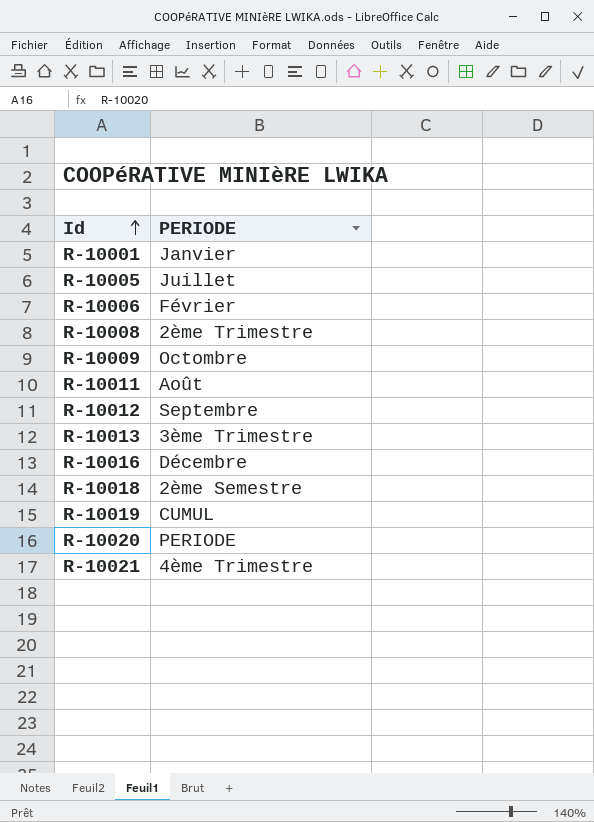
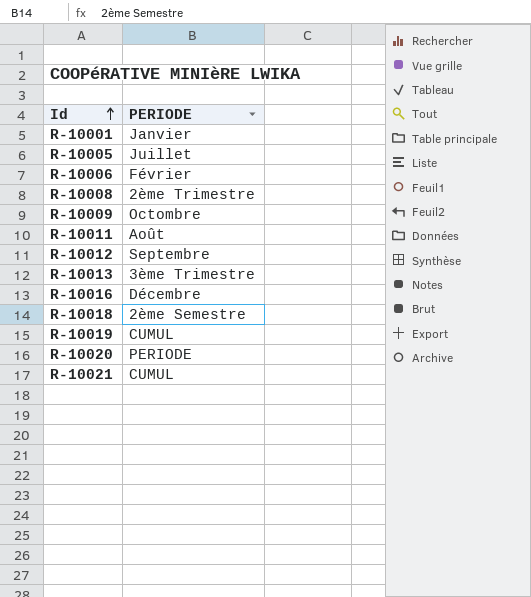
R-10021 | PERIODE: 4ème Trimestre -> CUMUL

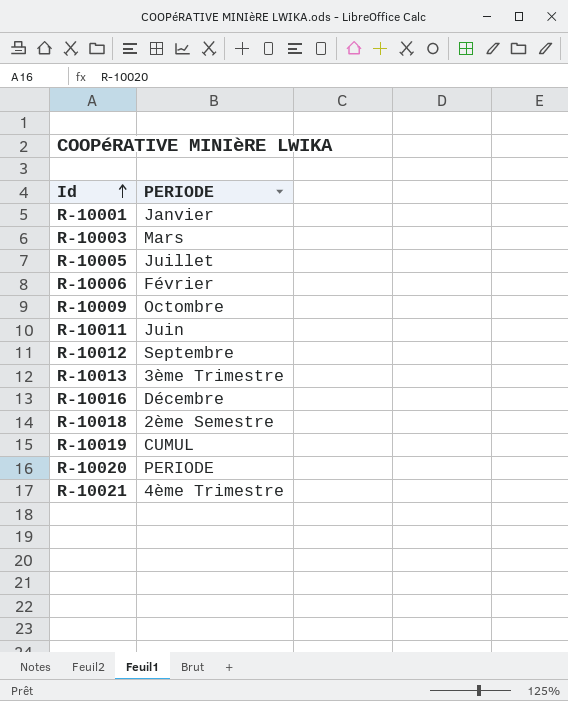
row R-10008: 2ème Trimestre -> none
row R-10003: none -> Mars
R-10011 | PERIODE: Août -> Juin
R-10021 | PERIODE: CUMUL -> 4ème Trimestre

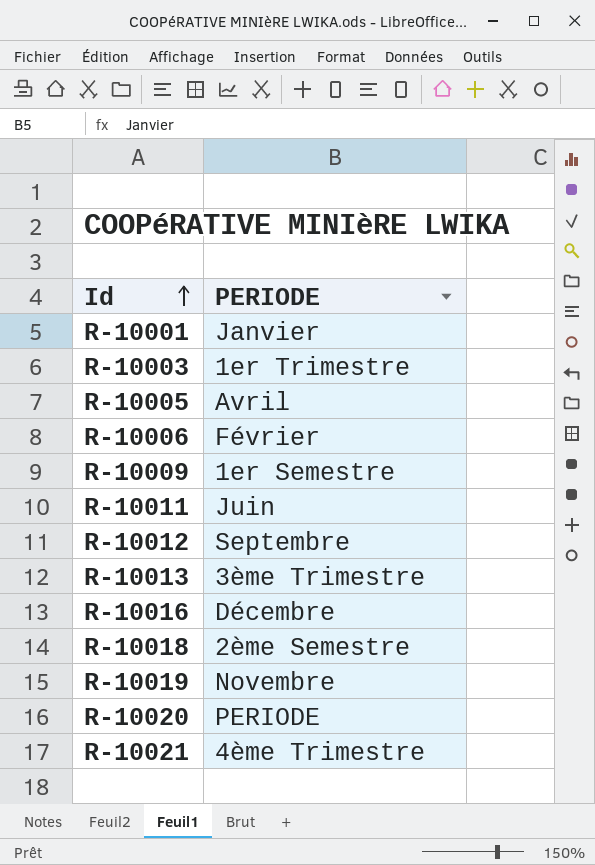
R-10003 | PERIODE: Mars -> 1er Trimestre
R-10005 | PERIODE: Juillet -> Avril
R-10009 | PERIODE: Octombre -> 1er Semestre
R-10019 | PERIODE: CUMUL -> Novembre

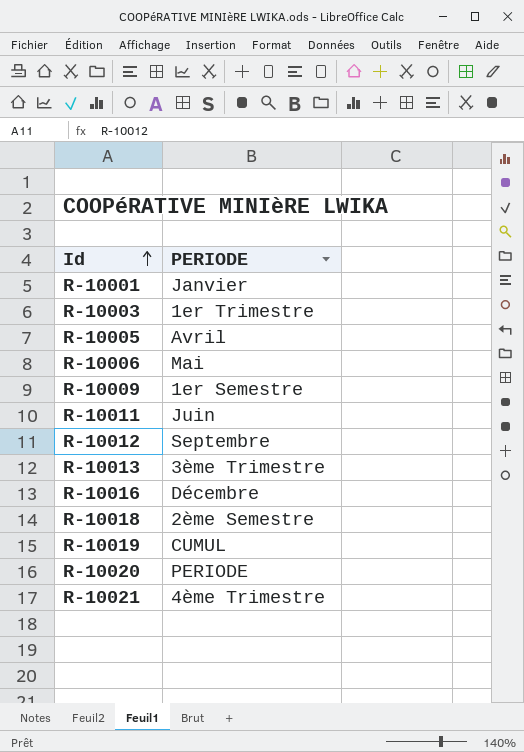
R-10006 | PERIODE: Février -> Mai
R-10019 | PERIODE: Novembre -> CUMUL

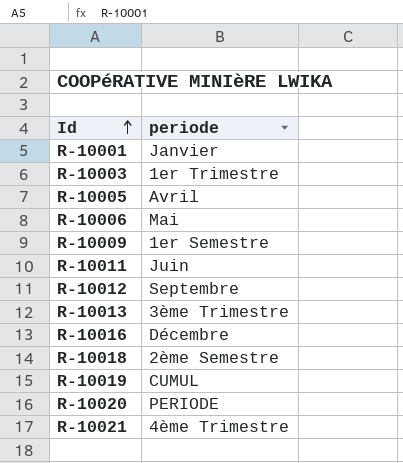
column name: PERIODE -> periode

